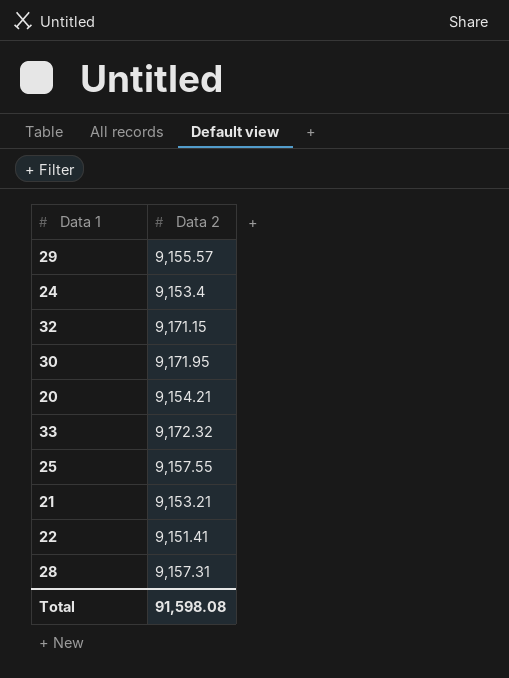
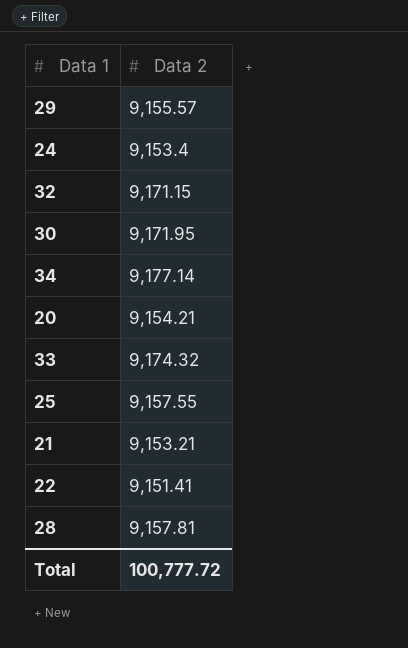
row 34: none -> 9,177.14
33 | Data 2: 9,172.32 -> 9,174.32
28 | Data 2: 9,157.31 -> 9,157.81
Total | Data 2: 91,598.08 -> 100,777.72

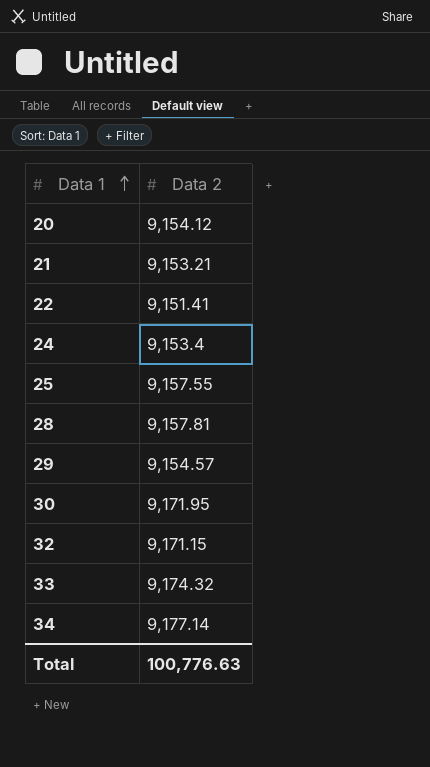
row order: none -> Data 1 ascending
20 | Data 2: 9,154.21 -> 9,154.12
29 | Data 2: 9,155.57 -> 9,154.57
Total | Data 2: 100,777.72 -> 100,776.63

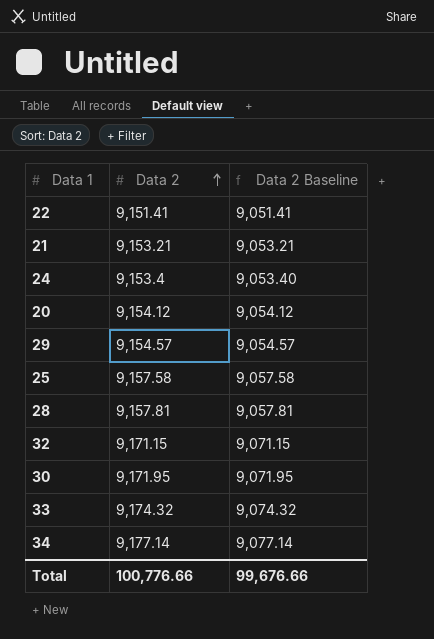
row order: Data 1 ascending -> Data 2 ascending
column Data 2 Baseline | formula: none -> [Data 2] - 100
25 | Data 2: 9,157.55 -> 9,157.58
Total | Data 2: 100,776.63 -> 100,776.66

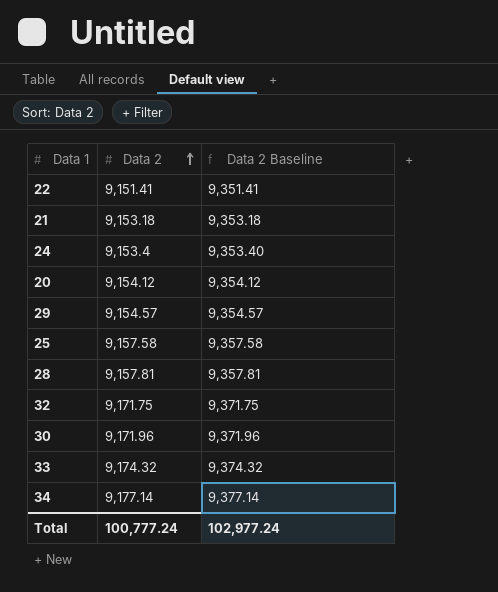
column Data 2 Baseline | formula: [Data 2] - 100 -> [Data 2] + 200
21 | Data 2: 9,153.21 -> 9,153.18
32 | Data 2: 9,171.15 -> 9,171.75
30 | Data 2: 9,171.95 -> 9,171.96
Total | Data 2: 100,776.66 -> 100,777.24
Total | Data 2 Baseline: 99,676.66 -> 102,977.24

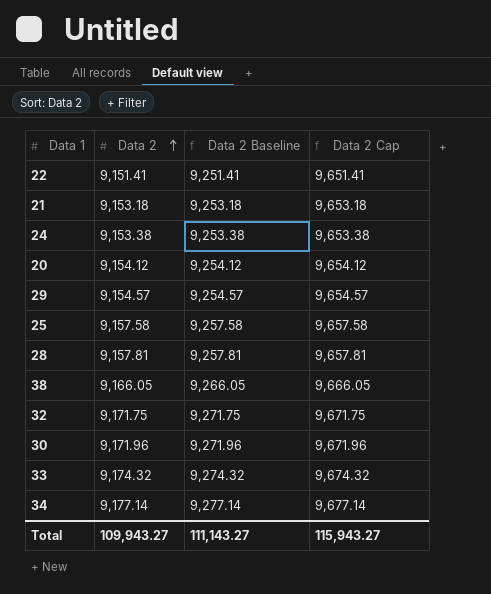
column Data 2 Baseline | formula: [Data 2] + 200 -> [Data 2] + 100
column Data 2 Cap | formula: none -> [Data 2] + 500
24 | Data 2: 9,153.4 -> 9,153.38
row 38: none -> 9,166.05 | 9,266.05 | 9,666.05
Total | Data 2: 100,777.24 -> 109,943.27
Total | Data 2 Baseline: 102,977.24 -> 111,143.27

